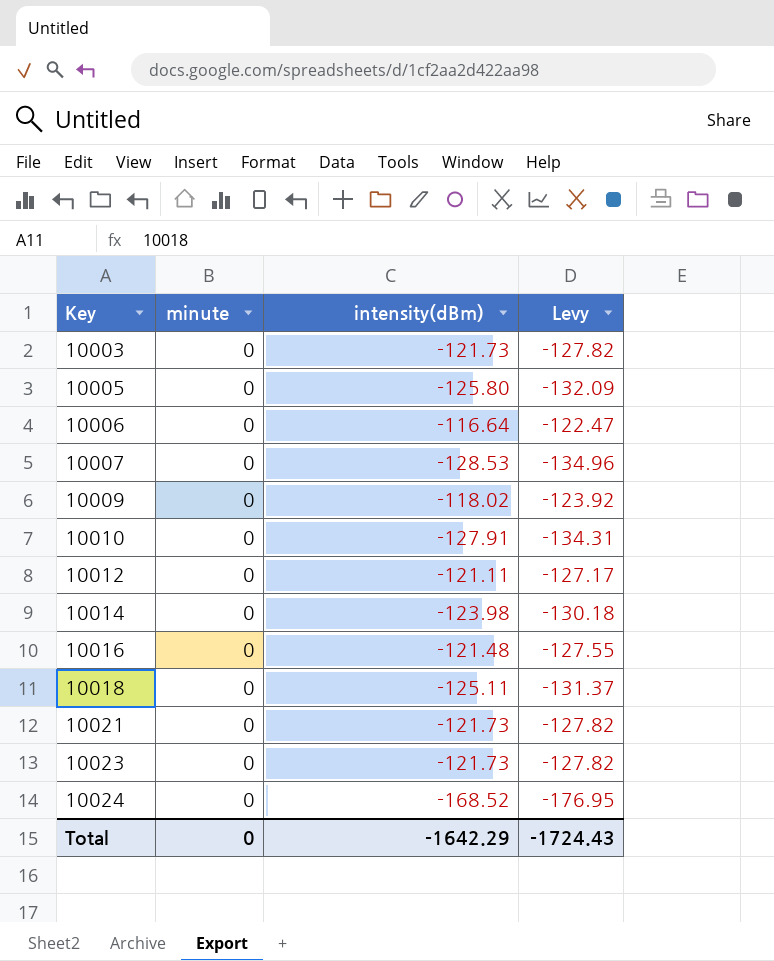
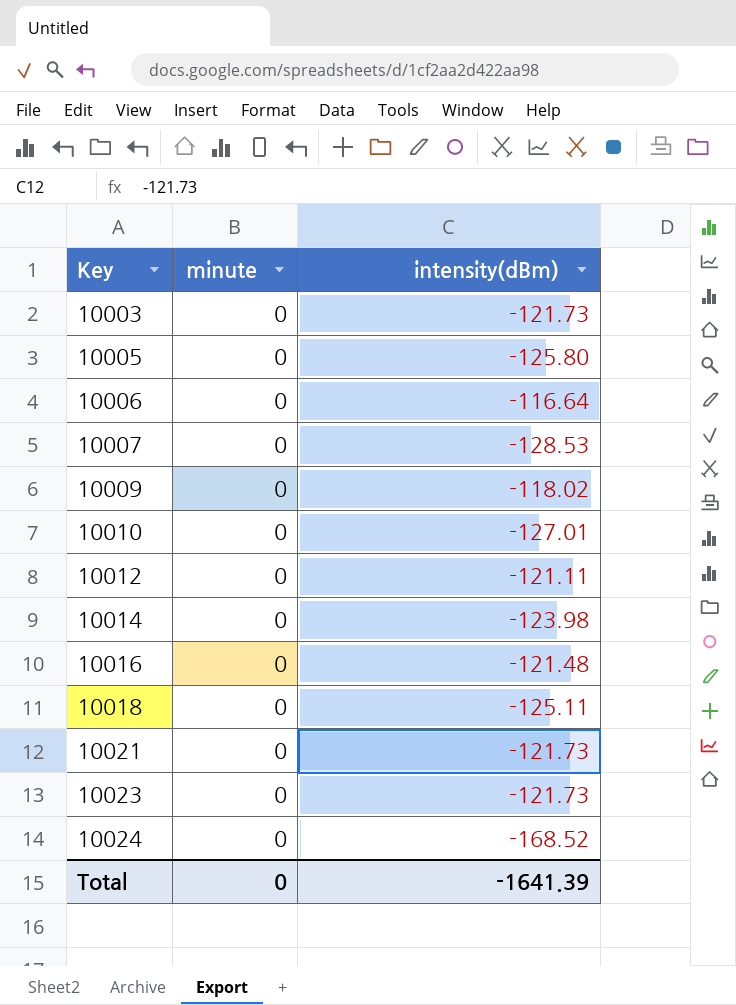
column Levy | formula: [intensity(dBm)] * 1.05 -> none
10010 | intensity(dBm): -127.91 -> -127.01
Total | intensity(dBm): -1642.29 -> -1641.39

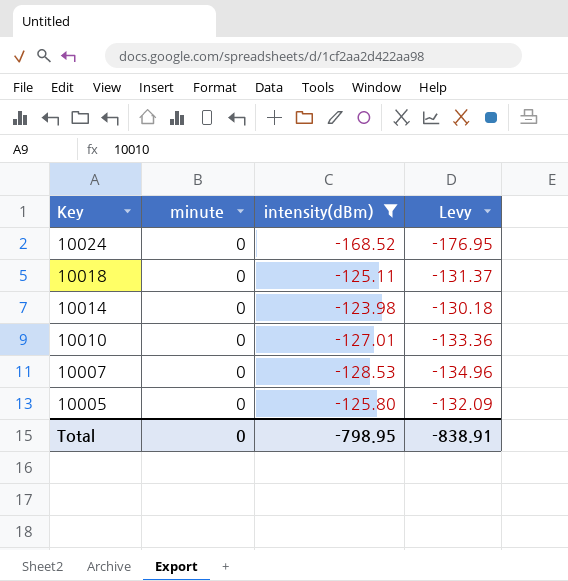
filter: none -> intensity(dBm) <= -123.98
row order: Key ascending -> Key descending
column Levy | formula: none -> [intensity(dBm)] * 1.05
Total | intensity(dBm): -1641.39 -> -798.95

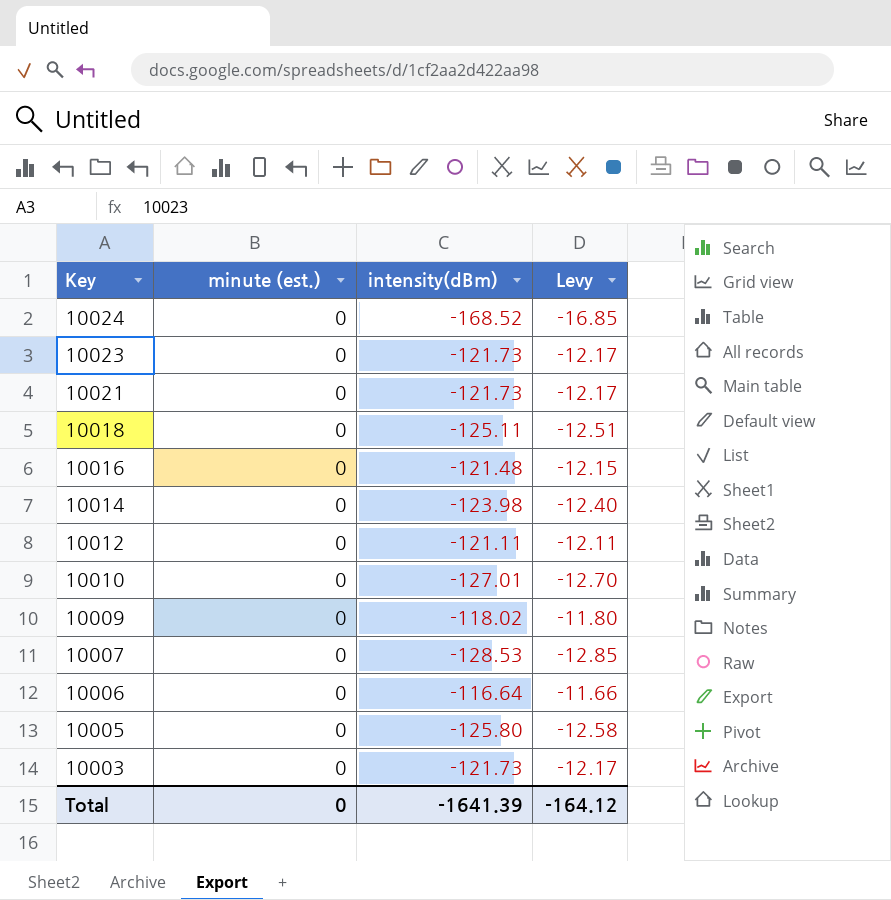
filter: intensity(dBm) <= -123.98 -> none
column name: minute -> minute (est.)
column Levy | formula: [intensity(dBm)] * 1.05 -> [intensity(dBm)] * 0.1
Total | intensity(dBm): -798.95 -> -1641.39
Total | Levy: -838.91 -> -164.12

